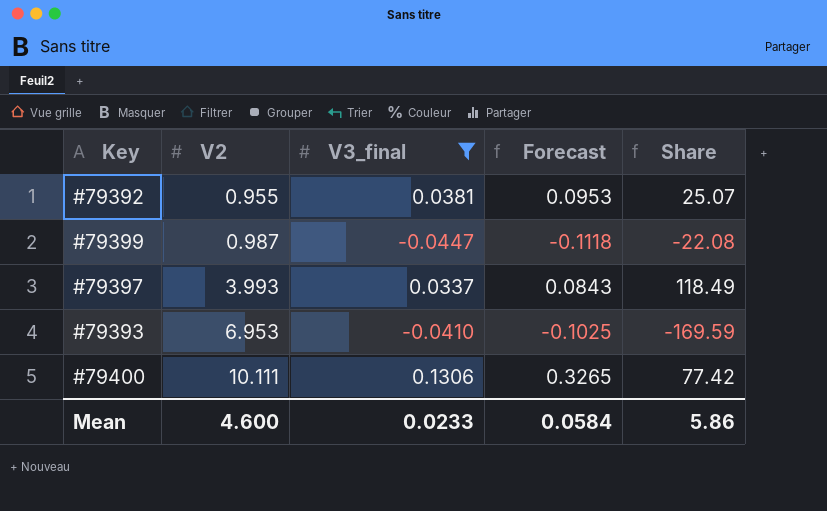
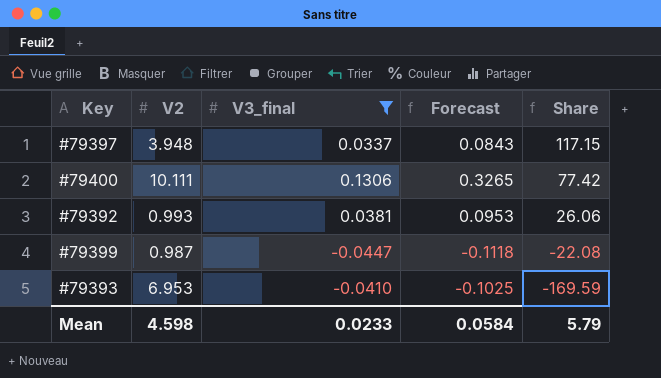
row order: V2 ascending -> Share descending
#79397 | V2: 3.993 -> 3.948
#79397 | Share: 118.49 -> 117.15
#79392 | V2: 0.955 -> 0.993
#79392 | Share: 25.07 -> 26.06
Mean | V2: 4.600 -> 4.598
Mean | Share: 5.86 -> 5.79

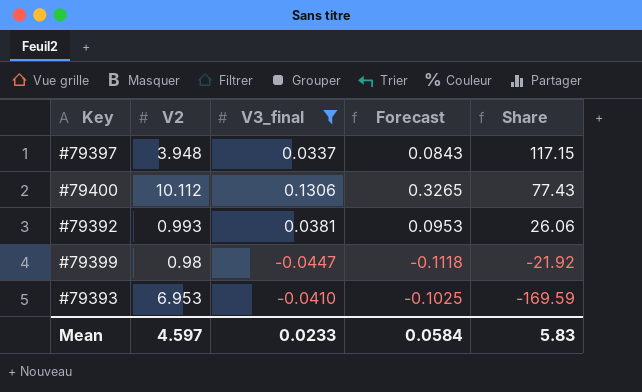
#79400 | V2: 10.111 -> 10.112
#79400 | Share: 77.42 -> 77.43
#79399 | V2: 0.987 -> 0.98
#79399 | Share: -22.08 -> -21.92
Mean | V2: 4.598 -> 4.597
Mean | Share: 5.79 -> 5.83

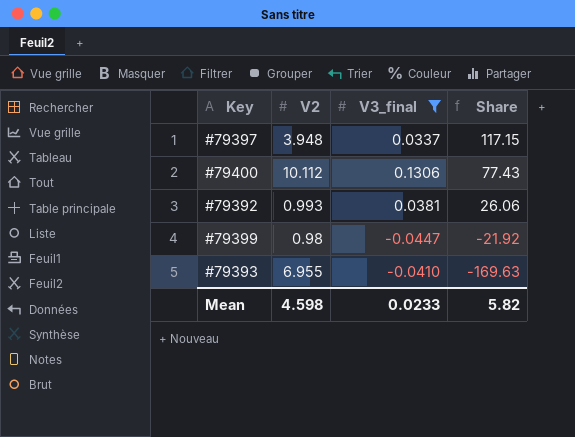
column Forecast | formula: [V3_final] * 2.5 -> none
#79393 | V2: 6.953 -> 6.955
#79393 | Share: -169.59 -> -169.63
Mean | V2: 4.597 -> 4.598
Mean | Share: 5.83 -> 5.82

